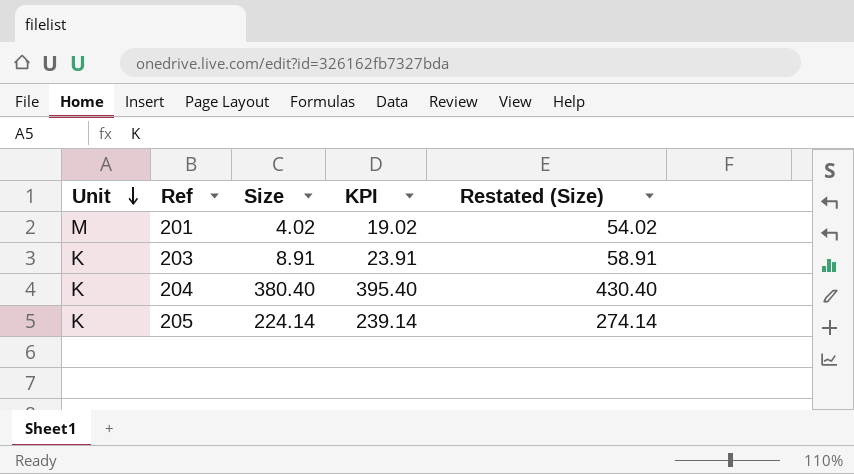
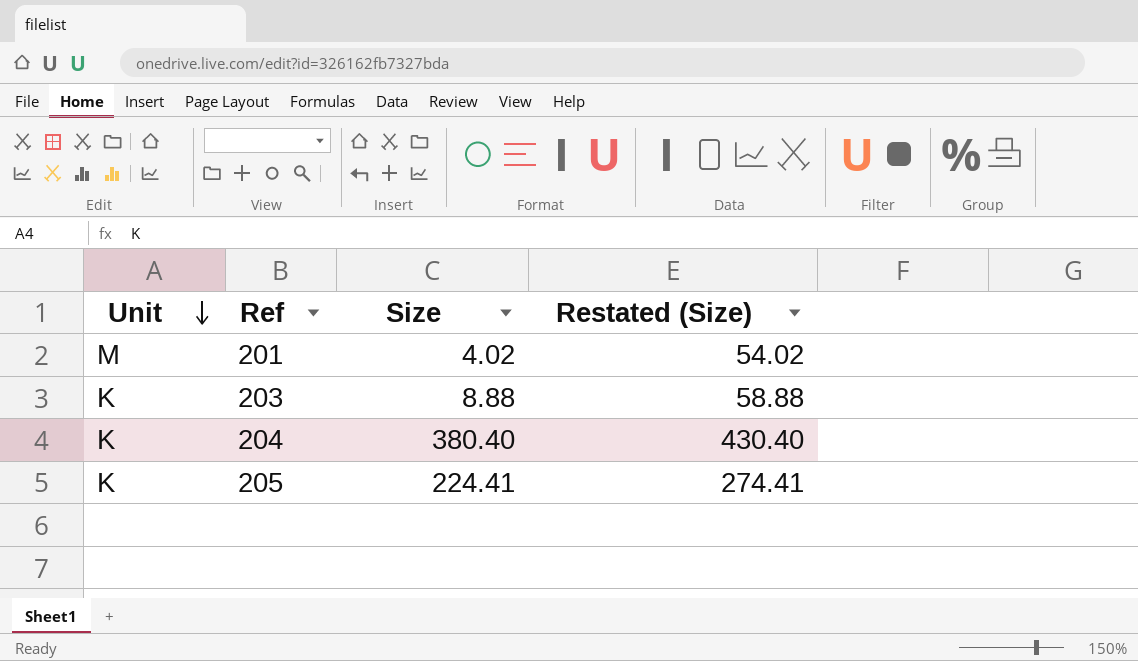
column KPI | formula: [Size] + 15 -> none
203 | Size: 8.91 -> 8.88
203 | Restated (Size): 58.91 -> 58.88
205 | Size: 224.14 -> 224.41
205 | Restated (Size): 274.14 -> 274.41

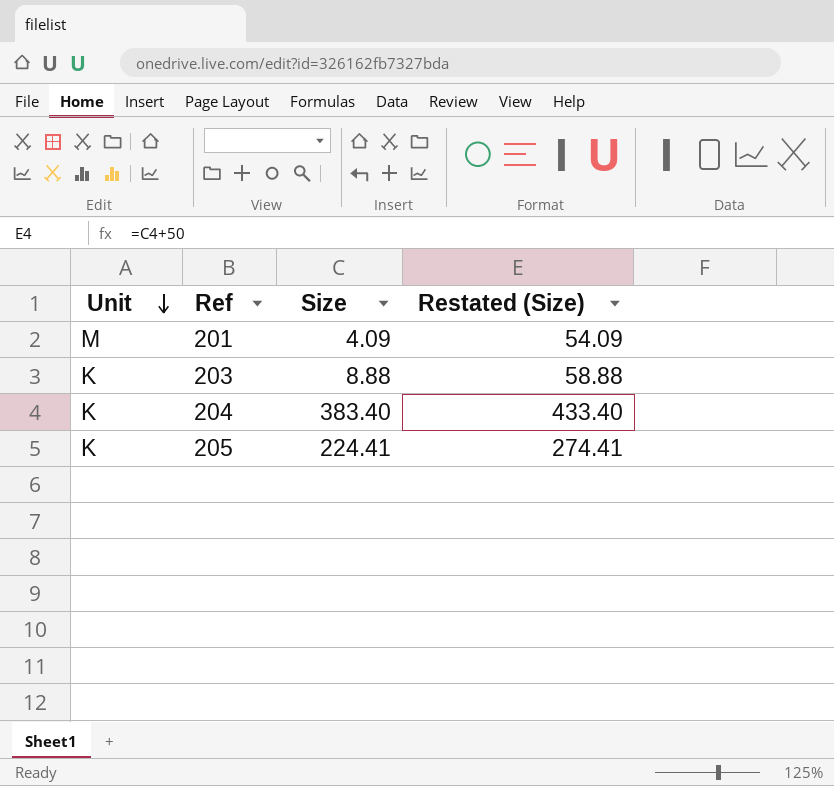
201 | Size: 4.02 -> 4.09
201 | Restated (Size): 54.02 -> 54.09
204 | Size: 380.40 -> 383.40
204 | Restated (Size): 430.40 -> 433.40

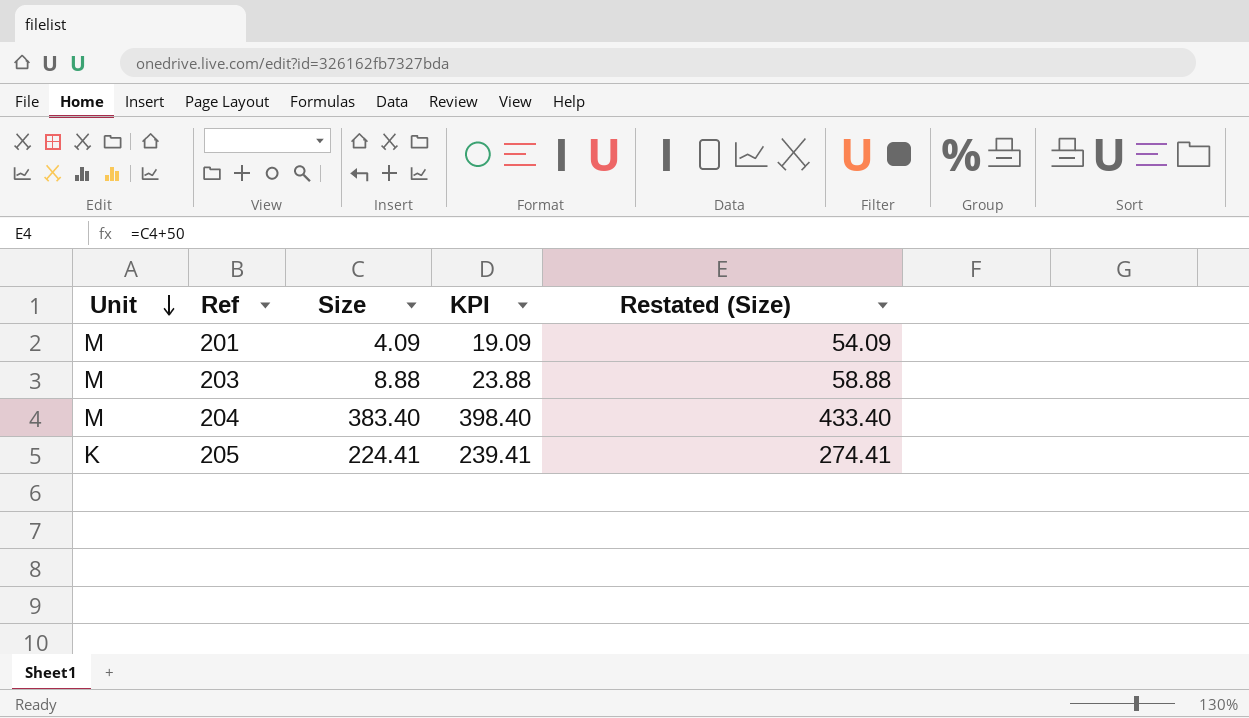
column KPI | formula: none -> [Size] + 15
203 | Unit: K -> M
204 | Unit: K -> M

